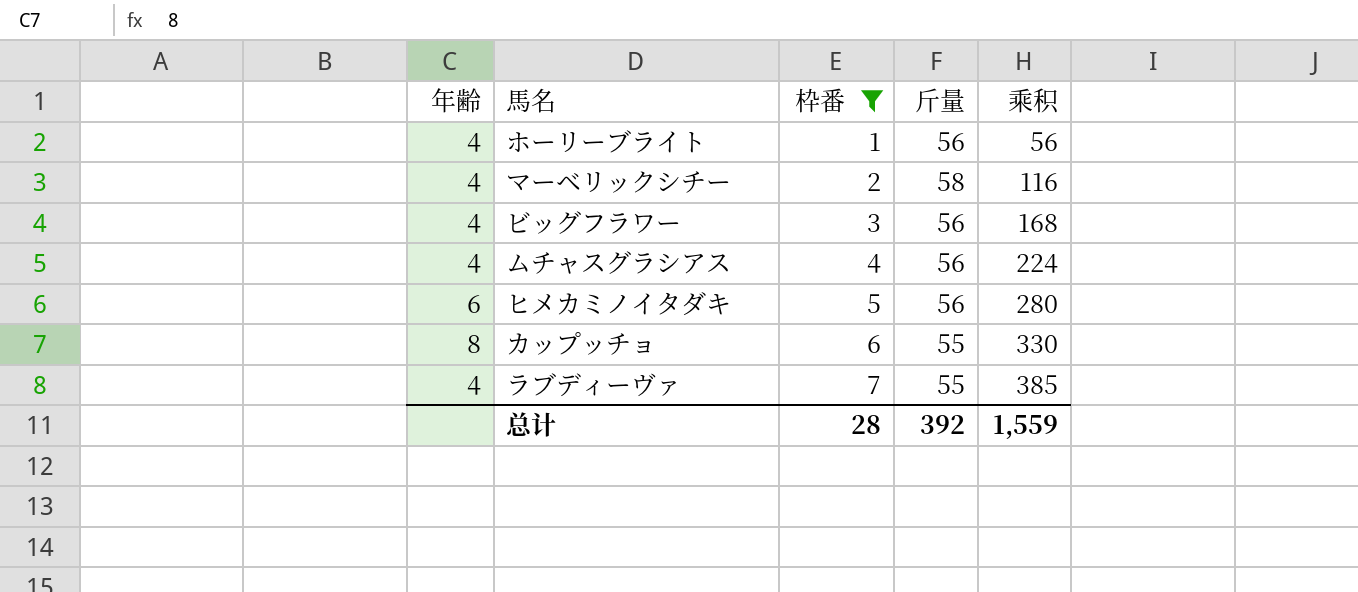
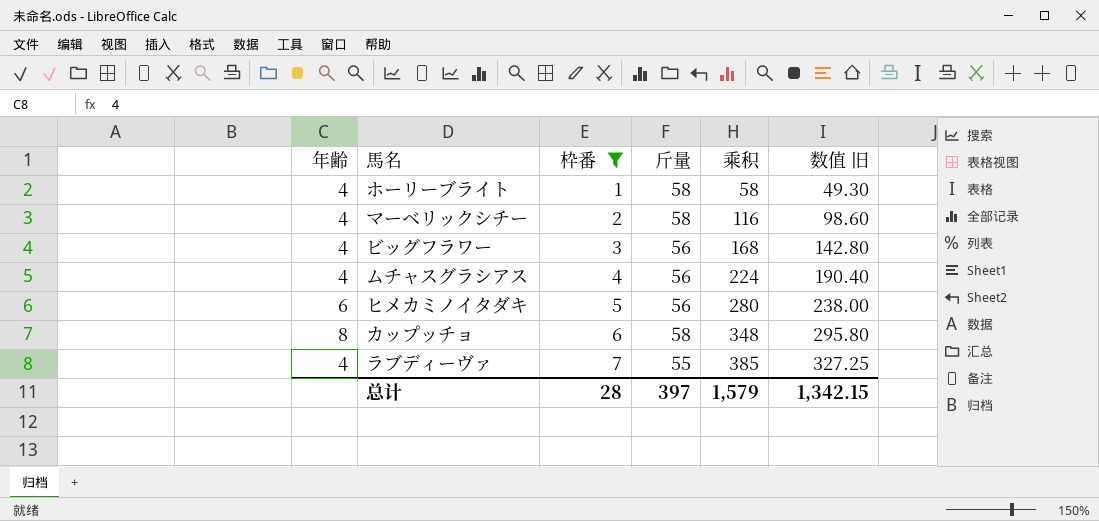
column 数值 旧 | formula: none -> [乘积] * 0.85
ホーリーブライト | 斤量: 56 -> 58
ホーリーブライト | 乘积: 56 -> 58
カップッチョ | 斤量: 55 -> 58
カップッチョ | 乘积: 330 -> 348
总计 | 斤量: 392 -> 397
总计 | 乘积: 1,559 -> 1,579

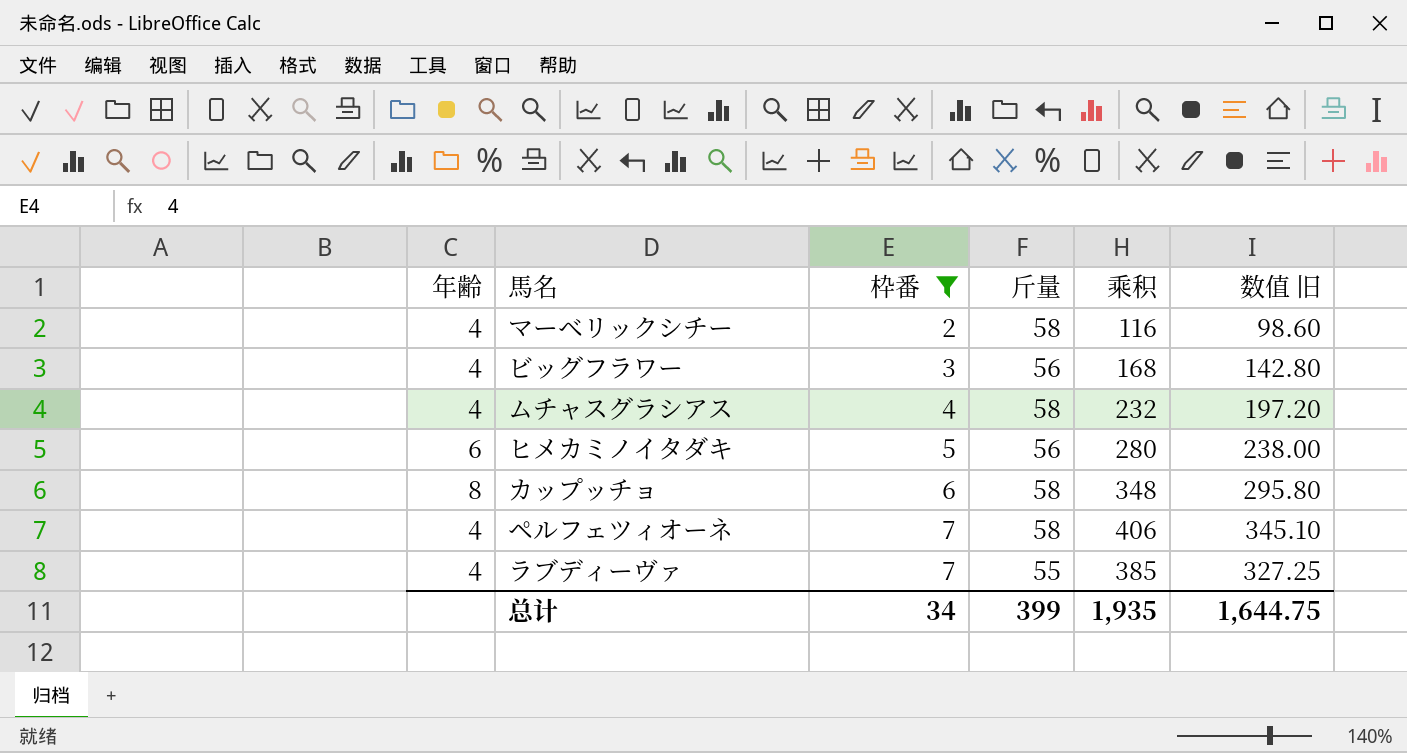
row ホーリーブライト: 4 | 1 | 58 | 58 | 49.30 -> none
ムチャスグラシアス | 斤量: 56 -> 58
ムチャスグラシアス | 乘积: 224 -> 232
ムチャスグラシアス | 数值 旧: 190.40 -> 197.20
row ペルフェツィオーネ: none -> 4 | 7 | 58 | 406 | 345.10
总计 | 枠番: 28 -> 34
总计 | 斤量: 397 -> 399
总计 | 乘积: 1,579 -> 1,935
总计 | 数值 旧: 1,342.15 -> 1,644.75

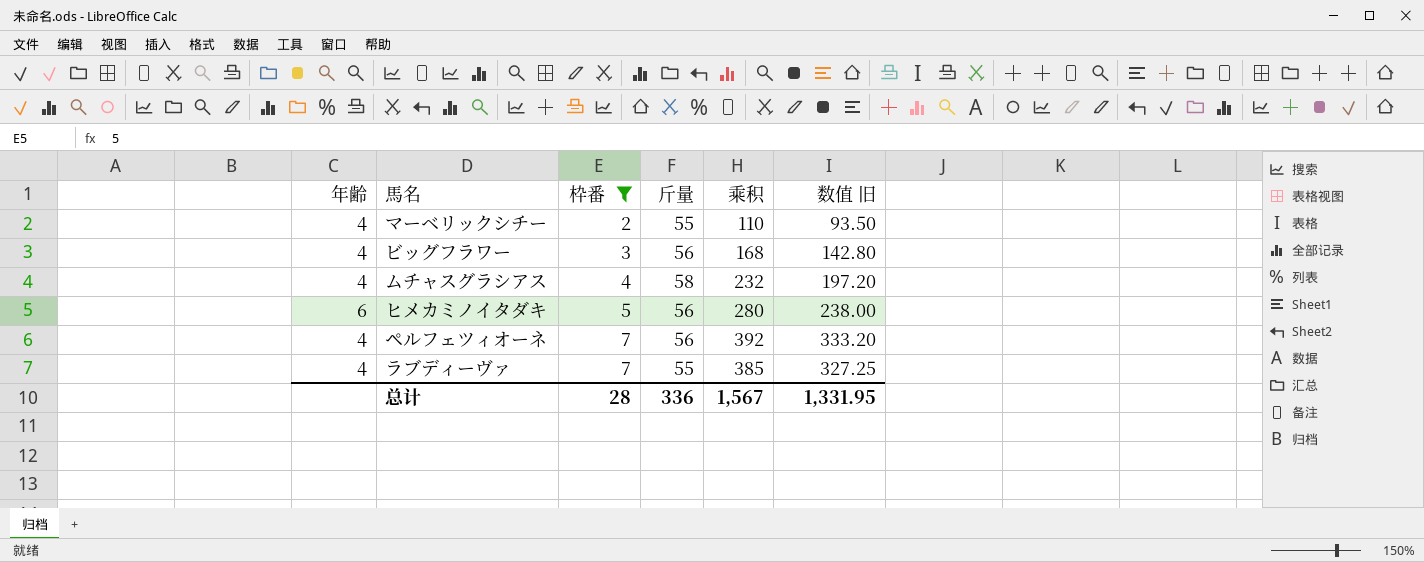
row カップッチョ: 8 | 6 | 58 | 348 | 295.80 -> none
マーベリックシチー | 斤量: 58 -> 55
マーベリックシチー | 乘积: 116 -> 110
マーベリックシチー | 数值 旧: 98.60 -> 93.50
ペルフェツィオーネ | 斤量: 58 -> 56
ペルフェツィオーネ | 乘积: 406 -> 392
ペルフェツィオーネ | 数值 旧: 345.10 -> 333.20
总计 | 枠番: 34 -> 28
总计 | 斤量: 399 -> 336
总计 | 乘积: 1,935 -> 1,567
总计 | 数值 旧: 1,644.75 -> 1,331.95

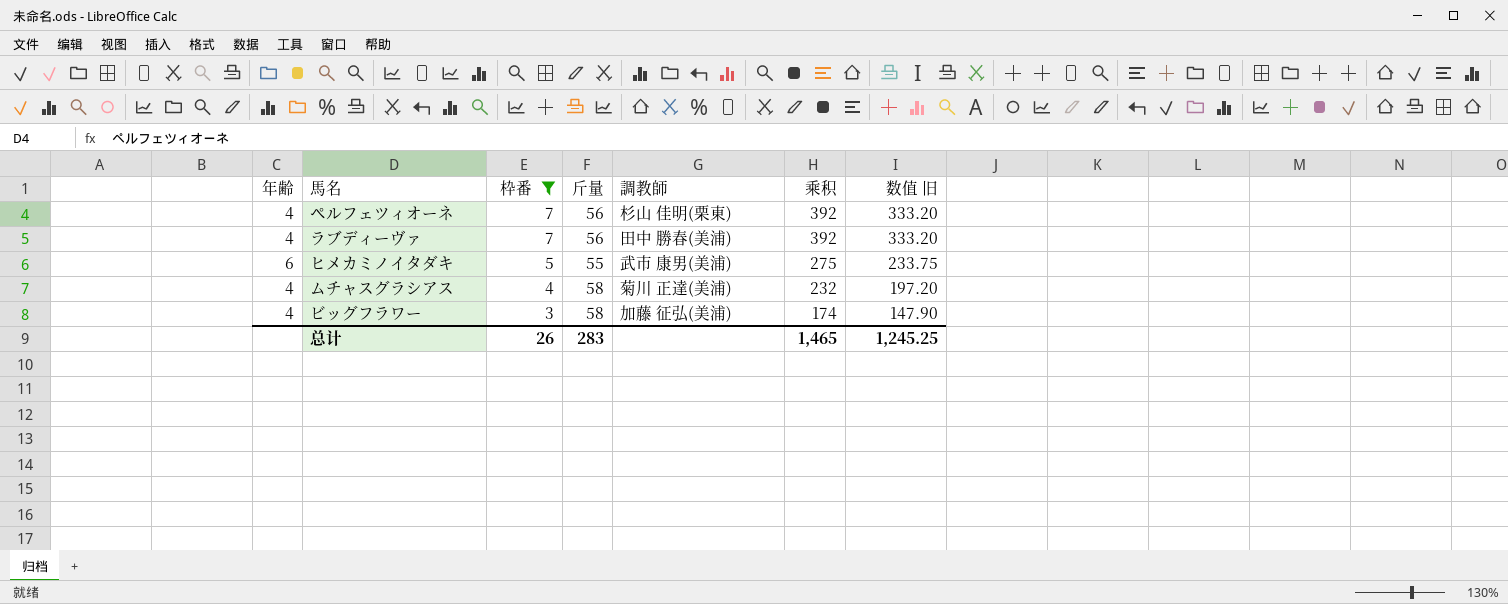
row order: 枠番 ascending -> 枠番 descending
column 調教師 | position: none -> 5
row マーベリックシチー: 4 | 2 | 55 | 110 | 93.50 -> none
ラブディーヴァ | 斤量: 55 -> 56
ラブディーヴァ | 乘积: 385 -> 392
ラブディーヴァ | 数值 旧: 327.25 -> 333.20
ヒメカミノイタダキ | 斤量: 56 -> 55
ヒメカミノイタダキ | 乘积: 280 -> 275
ヒメカミノイタダキ | 数值 旧: 238.00 -> 233.75
ビッグフラワー | 斤量: 56 -> 58
ビッグフラワー | 乘积: 168 -> 174
ビッグフラワー | 数值 旧: 142.80 -> 147.90
总计 | 枠番: 28 -> 26
总计 | 斤量: 336 -> 283
总计 | 乘积: 1,567 -> 1,465
总计 | 数值 旧: 1,331.95 -> 1,245.25

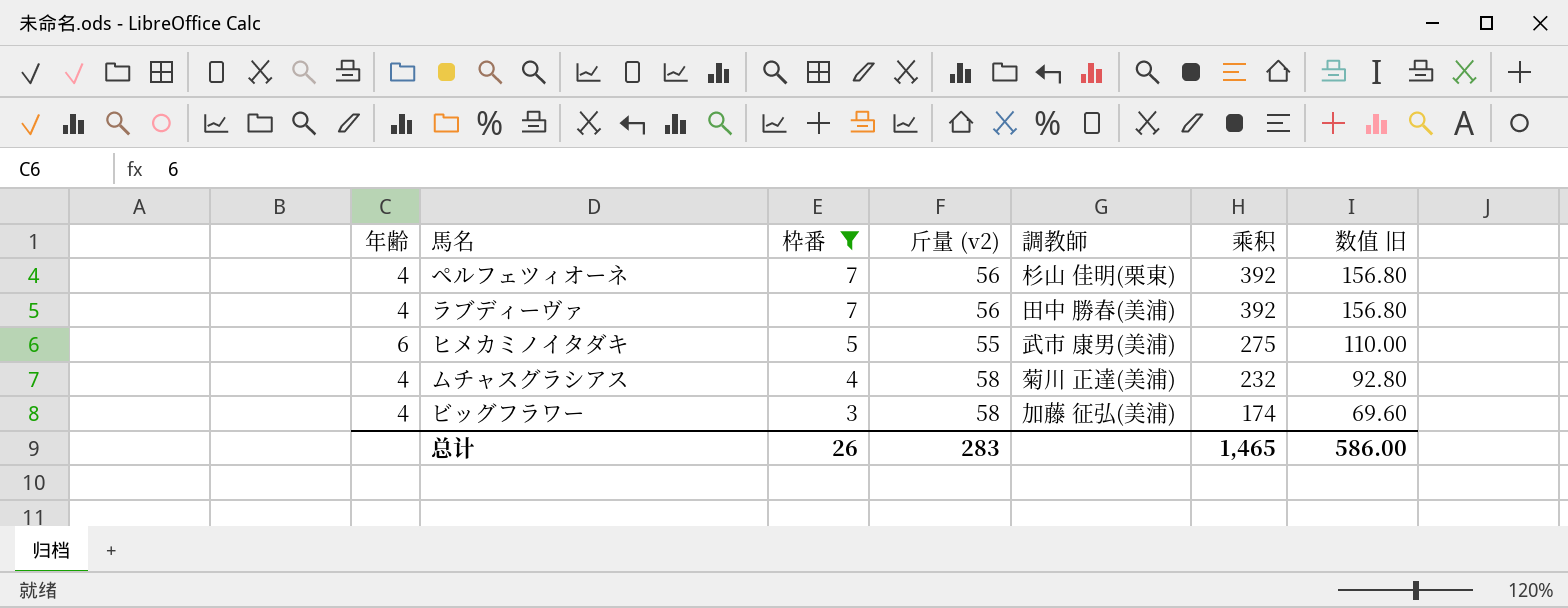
column name: 斤量 -> 斤量 (v2)
column 数值 旧 | formula: [乘积] * 0.85 -> [乘积] * 0.4
总计 | 数值 旧: 1,245.25 -> 586.00

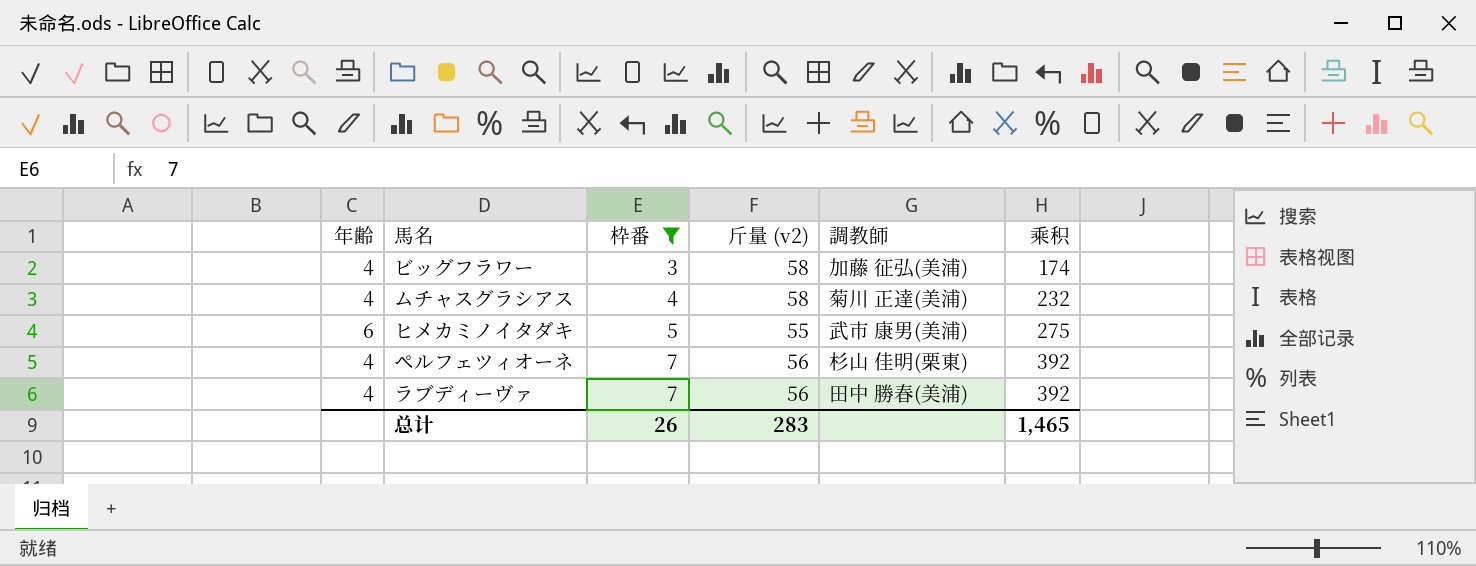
row order: 枠番 descending -> 枠番 ascending
column 数值 旧 | formula: [乘积] * 0.4 -> none

